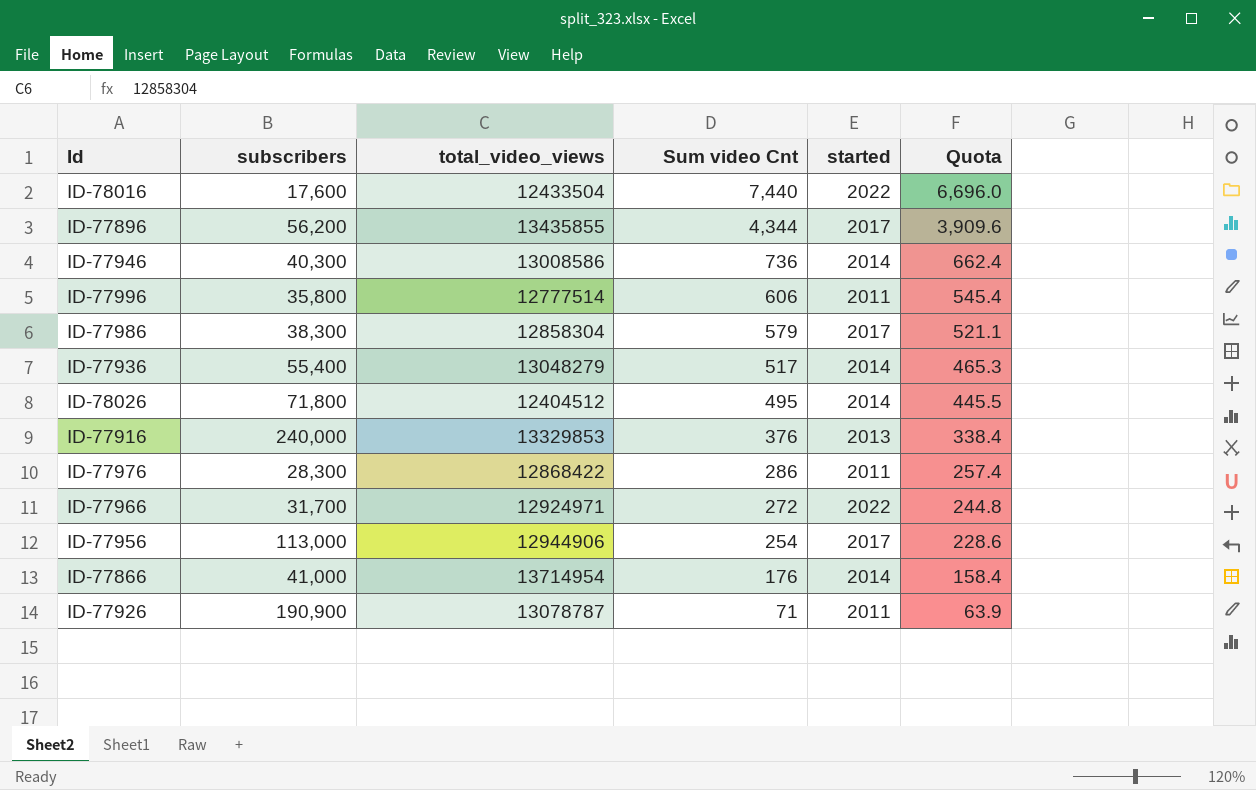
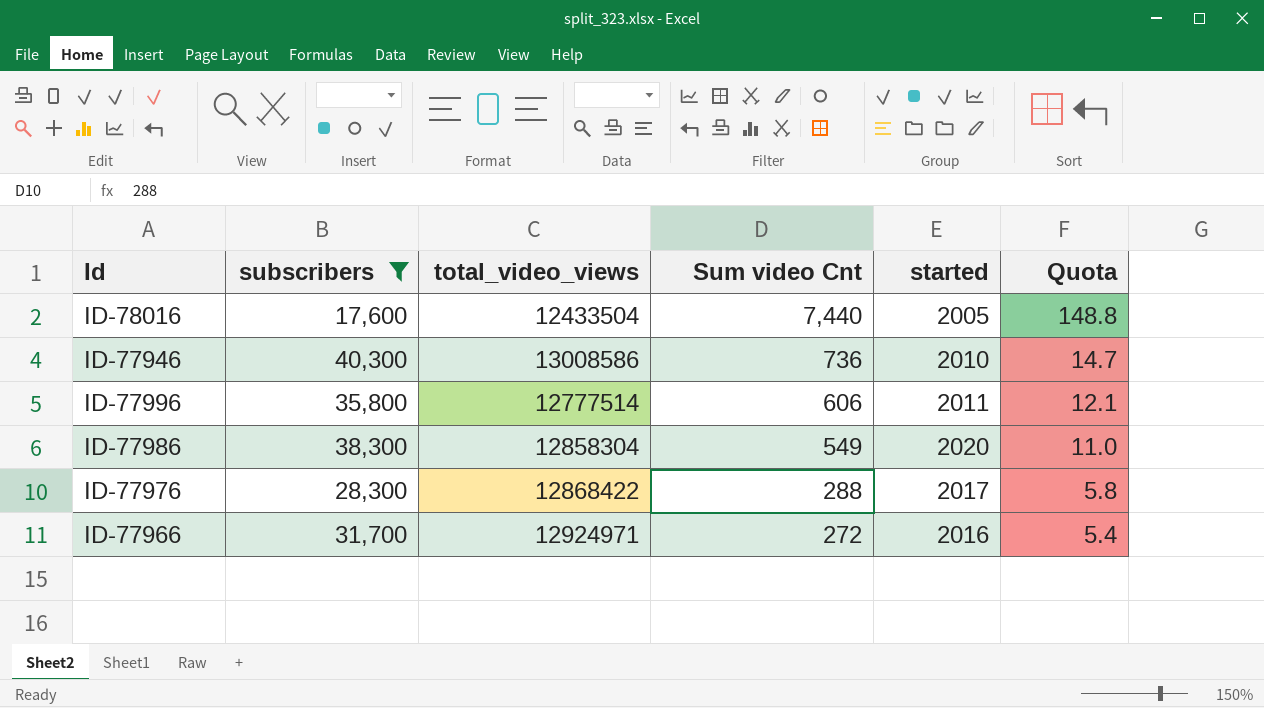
filter: none -> subscribers <= 40,300
column Quota | formula: [Sum video Cnt] * 0.9 -> [Sum video Cnt] * 0.02
ID-78016 | started: 2022 -> 2005
ID-77946 | started: 2014 -> 2010
ID-77986 | Sum video Cnt: 579 -> 549
ID-77986 | started: 2017 -> 2020
ID-77976 | Sum video Cnt: 286 -> 288
ID-77976 | started: 2011 -> 2017
ID-77966 | started: 2022 -> 2016

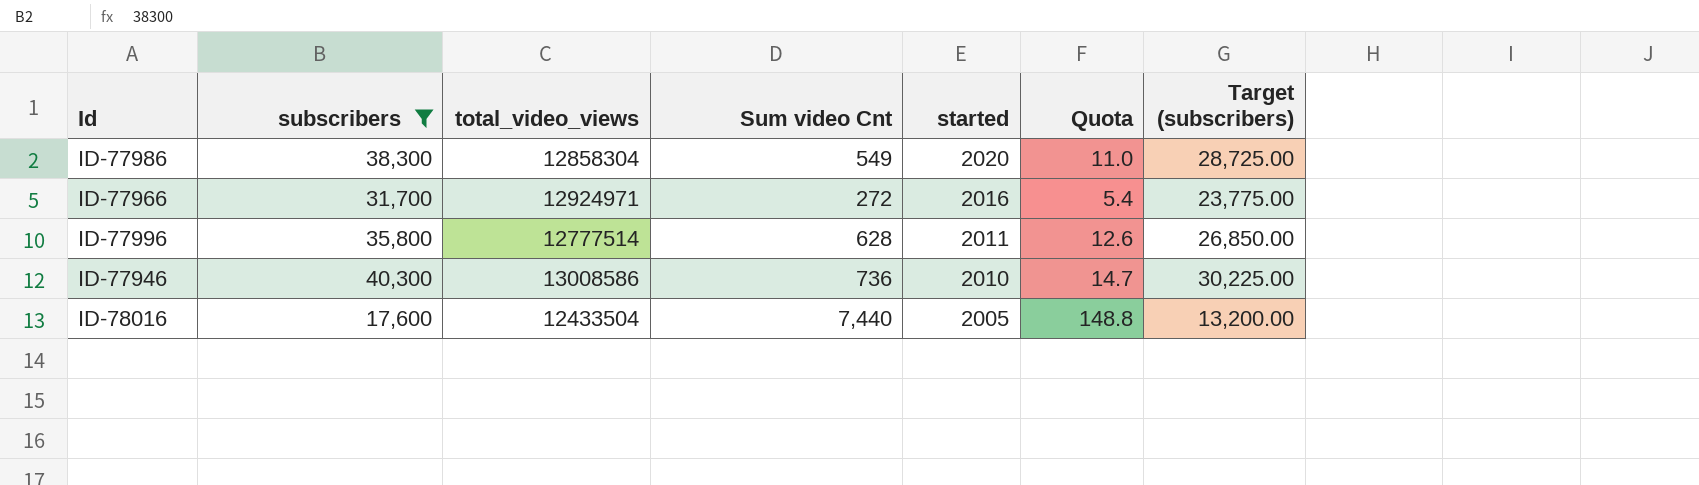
row order: Sum video Cnt descending -> started descending
column Target (subscribers) | formula: none -> [subscribers] * 0.75
row ID-77976: 28,300 | 12868422 | 288 | 2017 | 5.8 -> none
ID-77996 | Sum video Cnt: 606 -> 628
ID-77996 | Quota: 12.1 -> 12.6

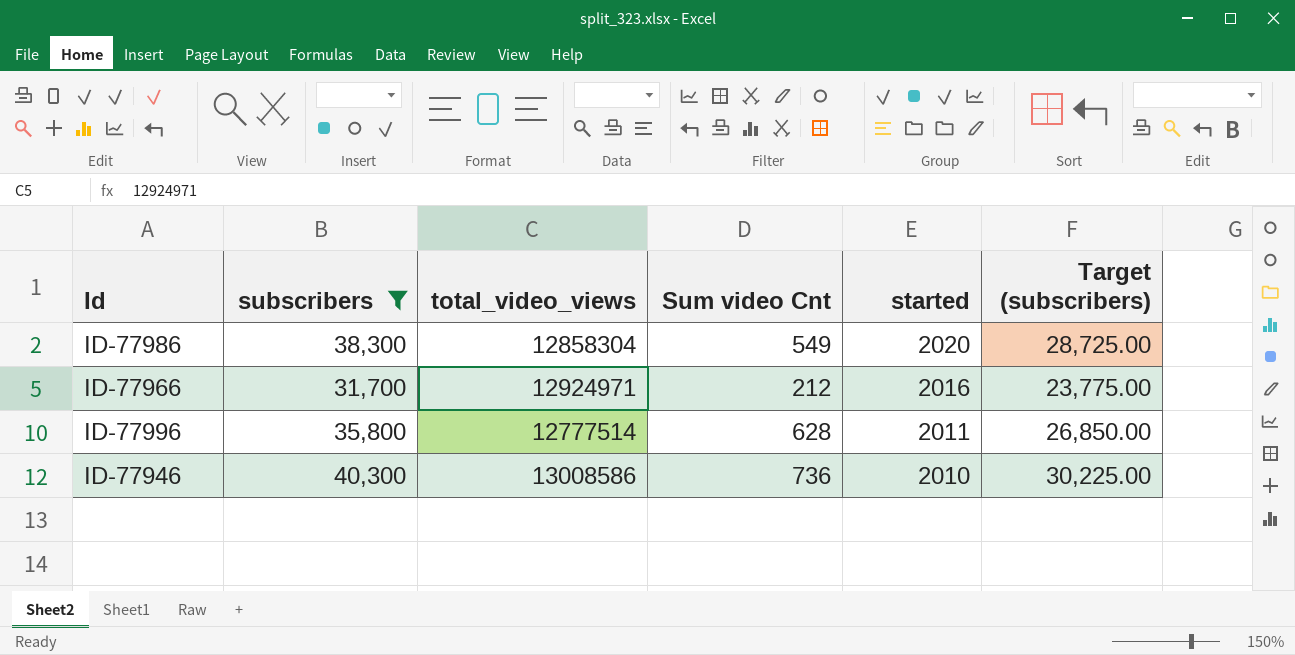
column Quota | formula: [Sum video Cnt] * 0.02 -> none
row ID-78016: 17,600 | 12433504 | 7,440 | 2005 | 148.8 | 13,200.00 -> none
ID-77966 | Sum video Cnt: 272 -> 212

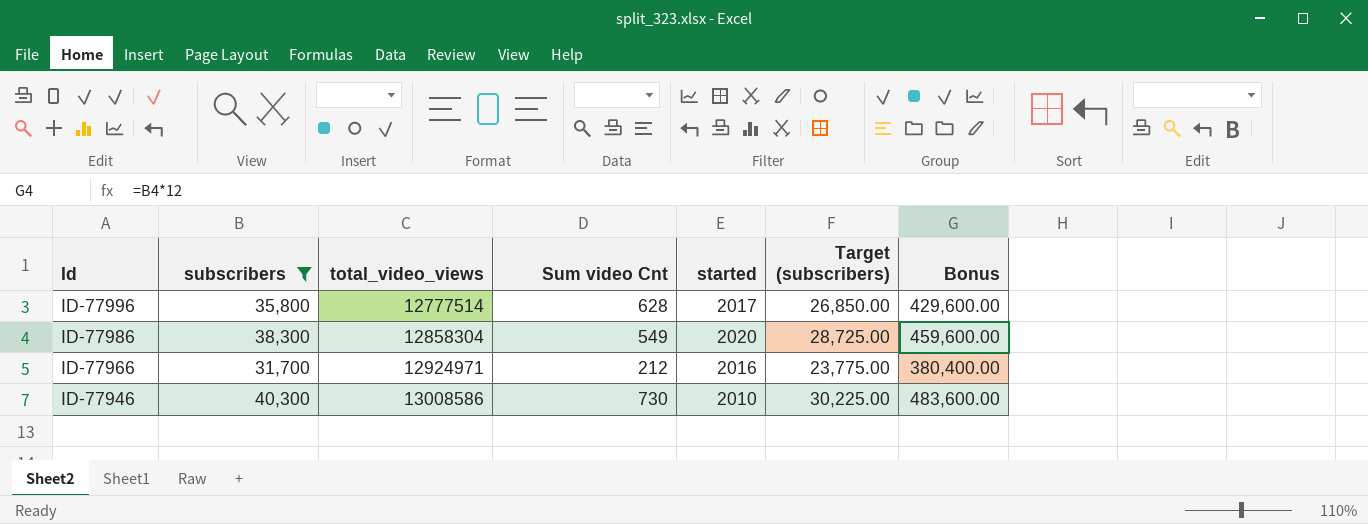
row order: started descending -> Id descending
column Bonus | formula: none -> [subscribers] * 12
ID-77996 | started: 2011 -> 2017
ID-77946 | Sum video Cnt: 736 -> 730

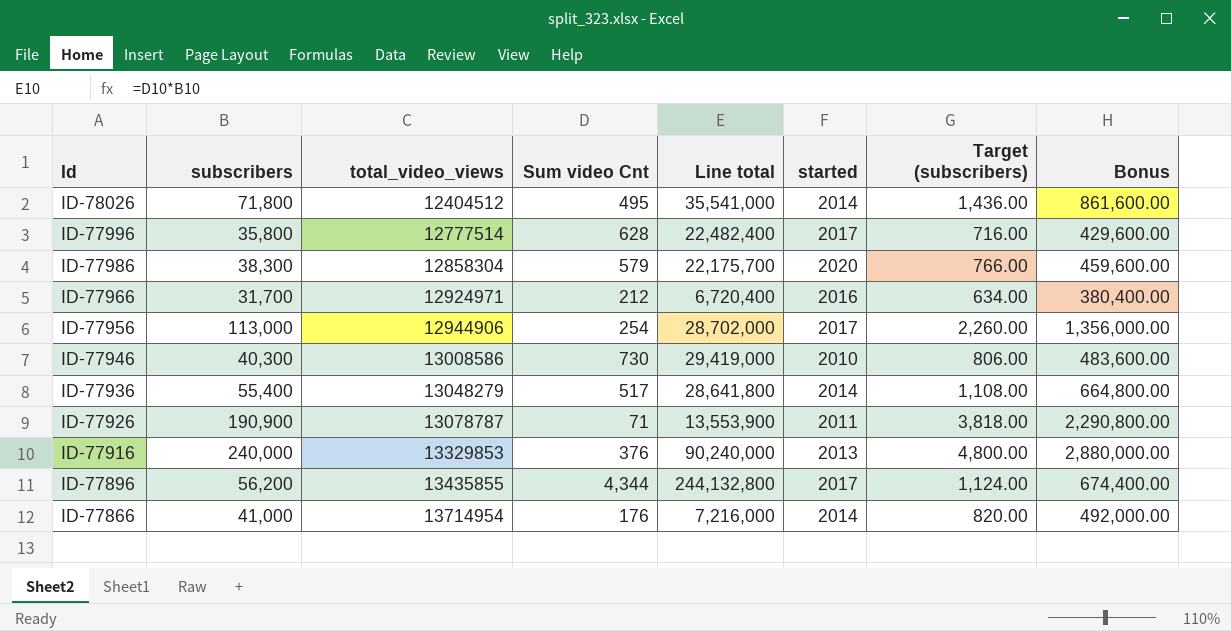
filter: subscribers <= 40,300 -> none
column Line total | formula: none -> [subscribers] * [Sum video Cnt]
column Target (subscribers) | formula: [subscribers] * 0.75 -> [subscribers] * 0.02
ID-77986 | Sum video Cnt: 549 -> 579

